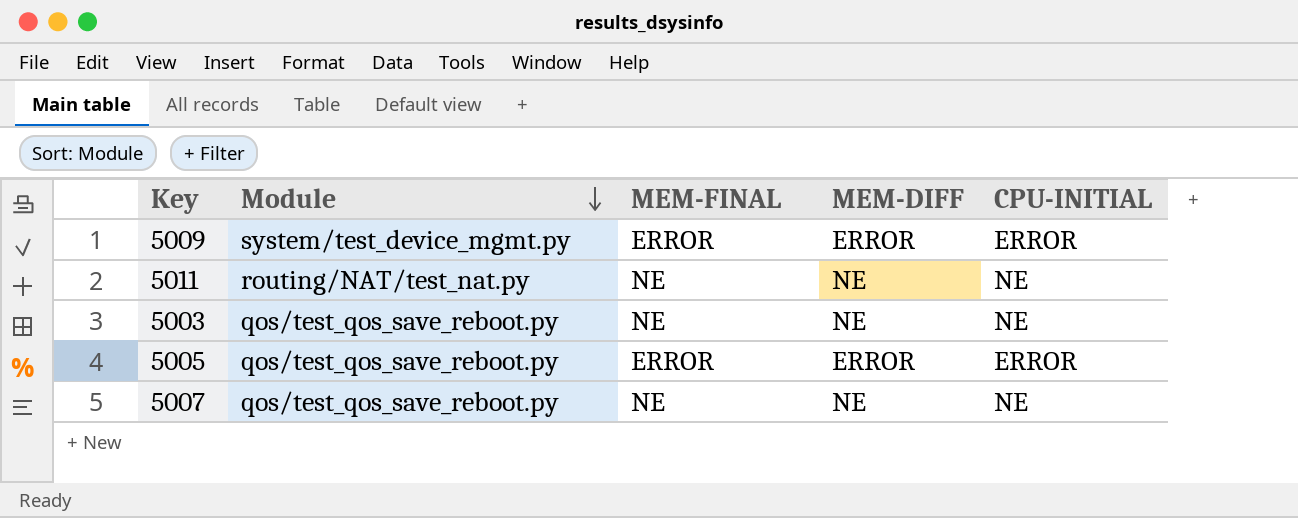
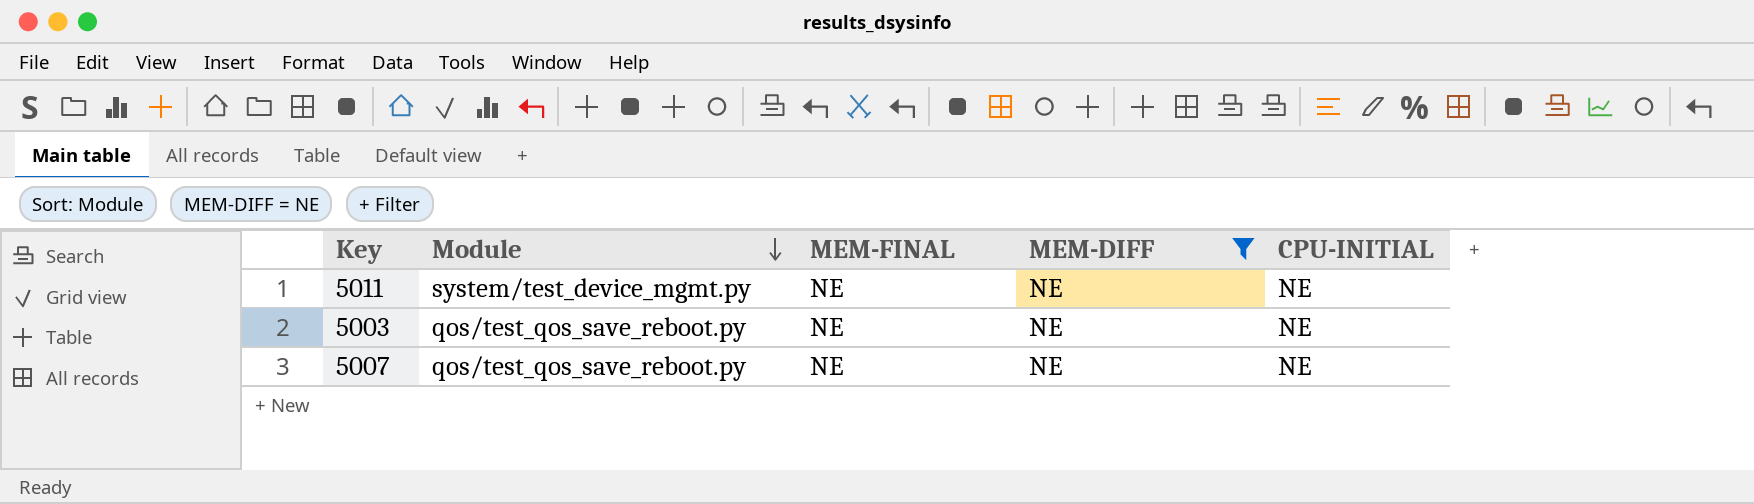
filter: none -> MEM-DIFF = NE
5011 | Module: routing/NAT/test_nat.py -> system/test_device_mgmt.py

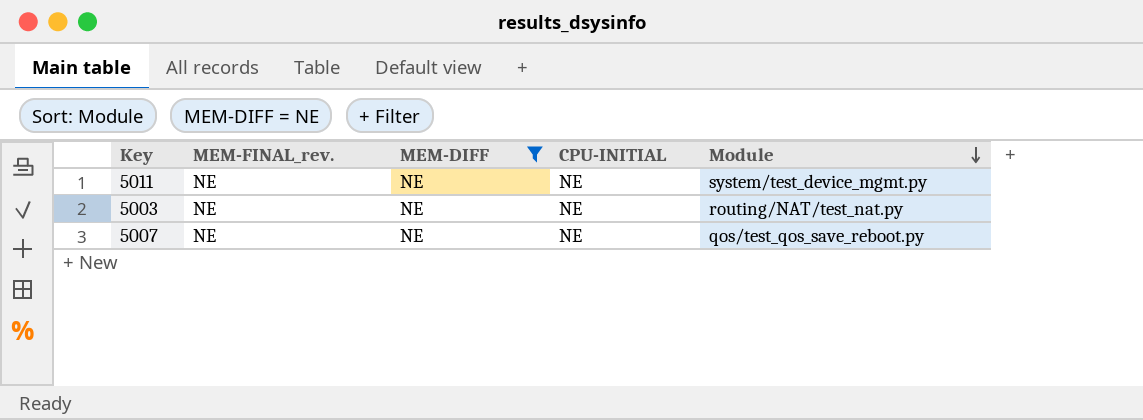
column name: MEM-FINAL -> MEM-FINAL_rev.
column Module | position: 2 -> 5
5003 | Module: qos/test_qos_save_reboot.py -> routing/NAT/test_nat.py

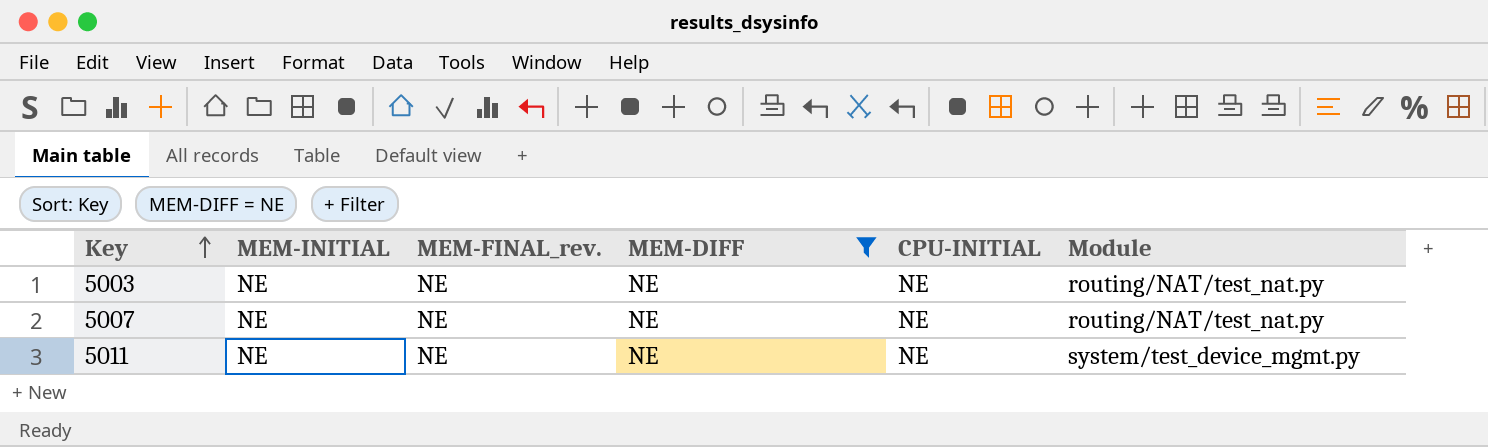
row order: Module descending -> Key ascending
column MEM-INITIAL | position: none -> 2
5007 | Module: qos/test_qos_save_reboot.py -> routing/NAT/test_nat.py

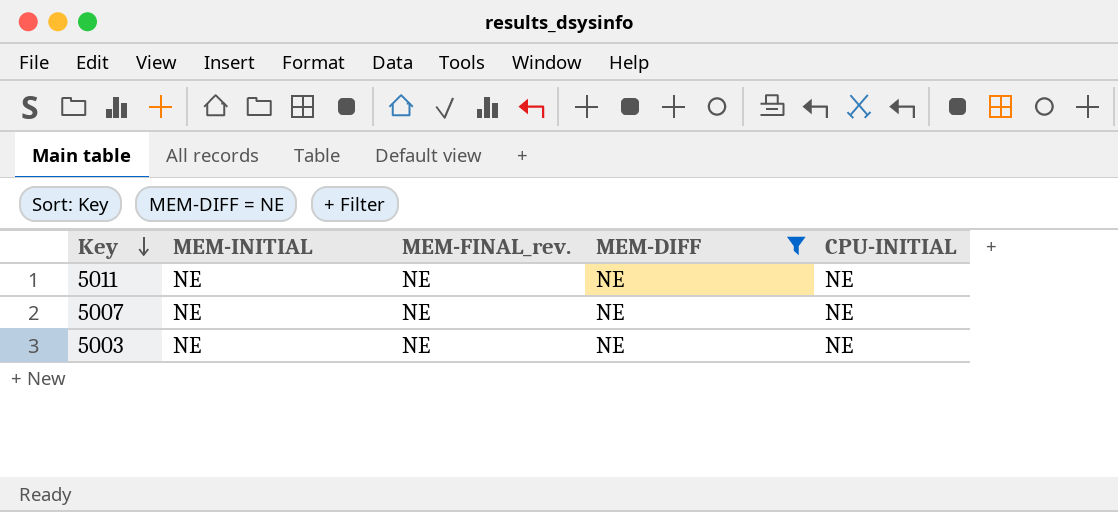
row order: Key ascending -> Key descending
column Module | position: 6 -> none

